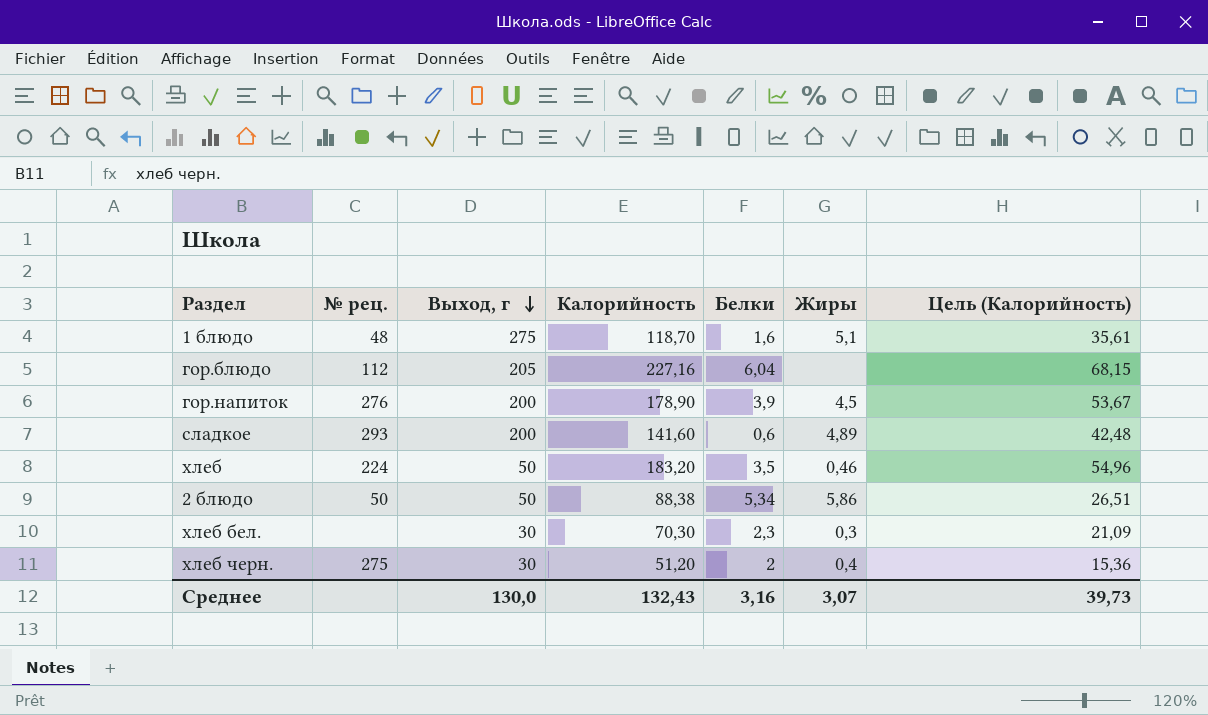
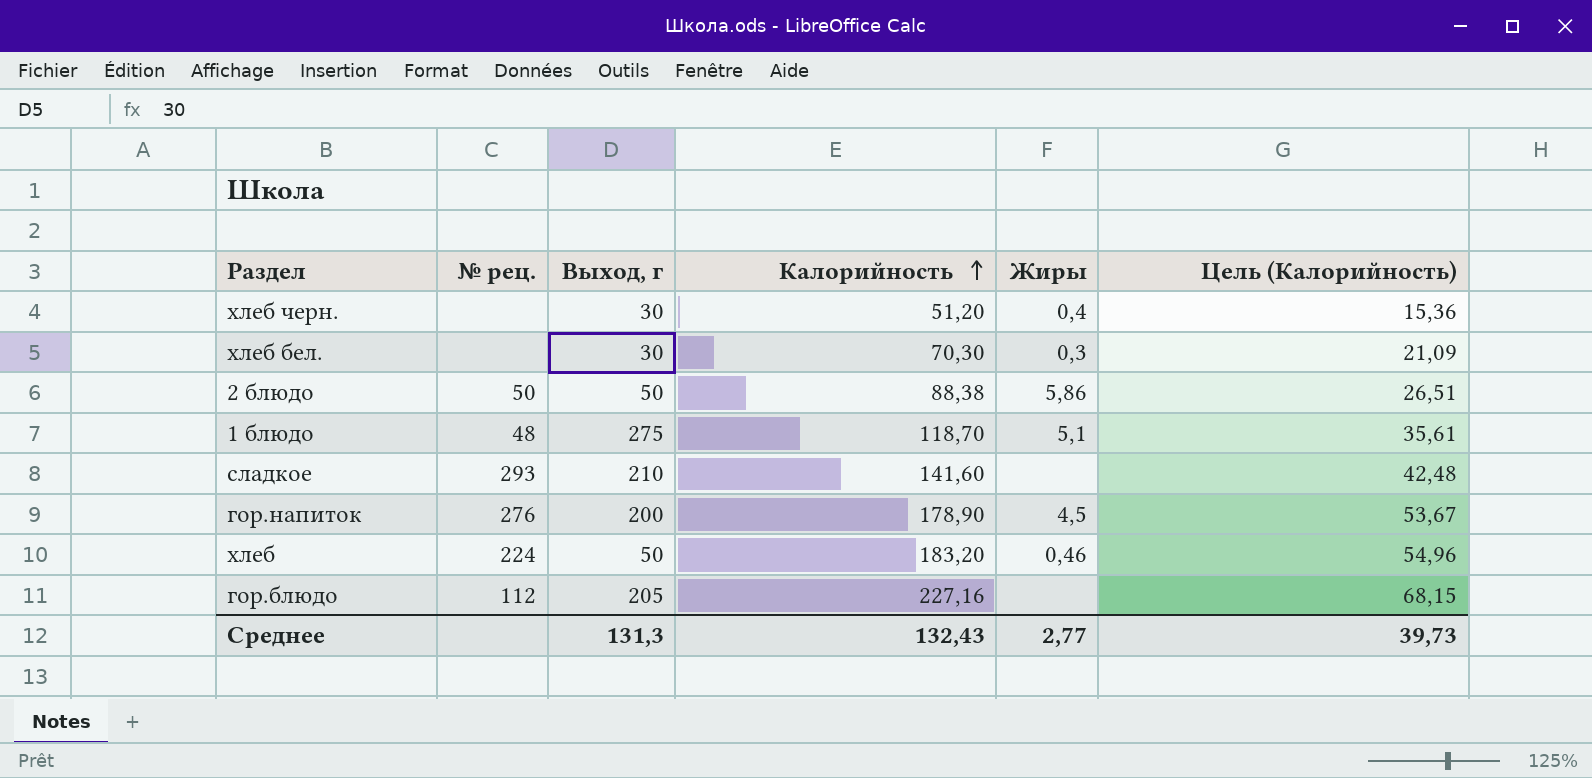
row order: Выход, г descending -> Калорийность ascending
column Белки | position: 5 -> none
хлеб черн. | № рец.: 275 -> none
сладкое | Выход, г: 200 -> 210
сладкое | Жиры: 4,89 -> none
Среднее | Выход, г: 130,0 -> 131,3
Среднее | Жиры: 3,07 -> 2,77

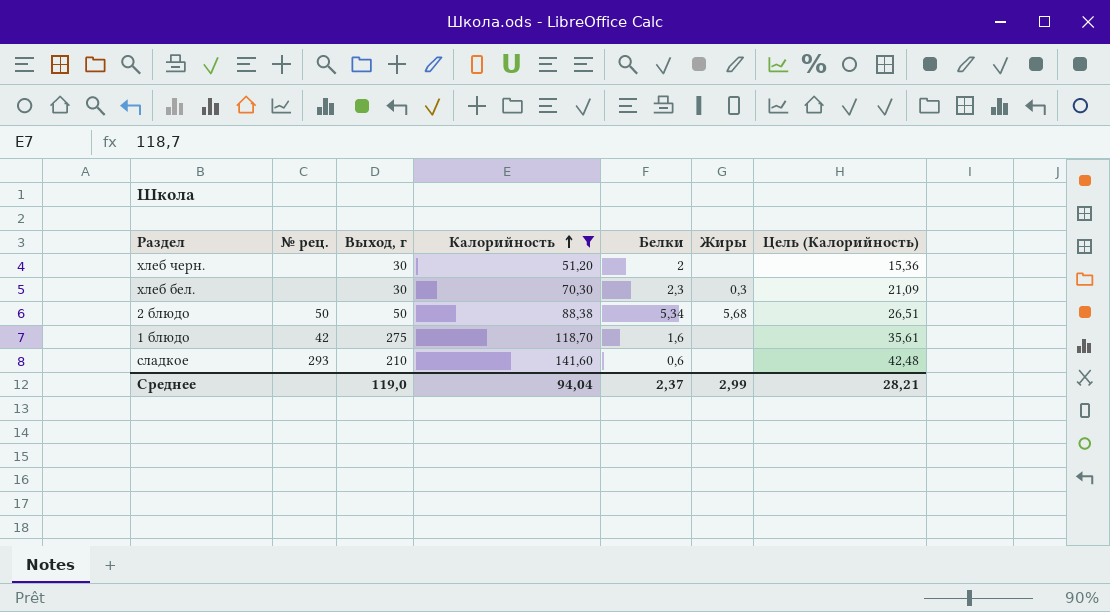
filter: none -> Калорийность <= 141,60
column Белки | position: none -> 5
хлеб черн. | Жиры: 0,4 -> none
2 блюдо | Жиры: 5,86 -> 5,68
1 блюдо | № рец.: 48 -> 42
1 блюдо | Жиры: 5,1 -> none
Среднее | Выход, г: 131,3 -> 119,0
Среднее | Калорийность: 132,43 -> 94,04
Среднее | Жиры: 2,77 -> 2,99
Среднее | Цель (Калорийность): 39,73 -> 28,21

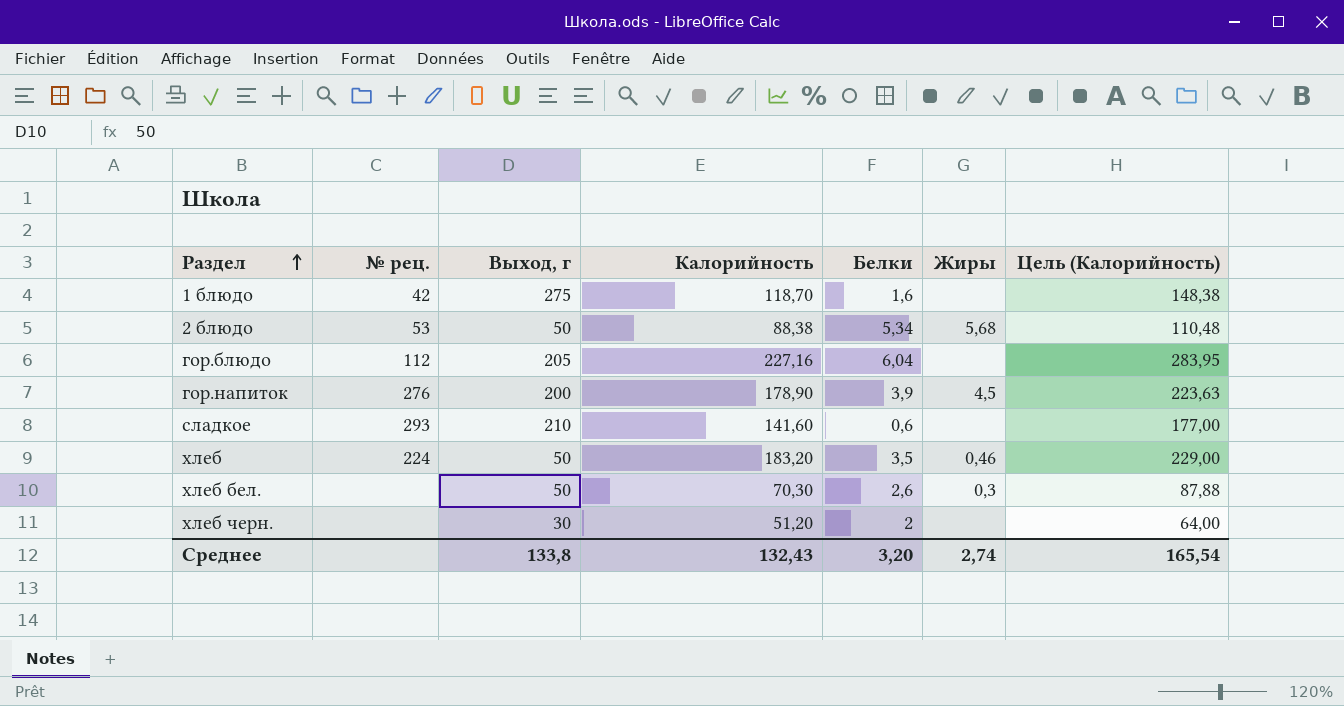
filter: Калорийность <= 141,60 -> none
row order: Калорийность ascending -> Раздел ascending
column Цель (Калорийность) | formula: [Калорийность] * 0,3 -> [Калорийность] * 1,25
2 блюдо | № рец.: 50 -> 53
хлеб бел. | Выход, г: 30 -> 50
хлеб бел. | Белки: 2,3 -> 2,6
Среднее | Выход, г: 119,0 -> 133,8
Среднее | Калорийность: 94,04 -> 132,43
Среднее | Белки: 2,37 -> 3,20
Среднее | Жиры: 2,99 -> 2,74
Среднее | Цель (Калорийность): 28,21 -> 165,54

